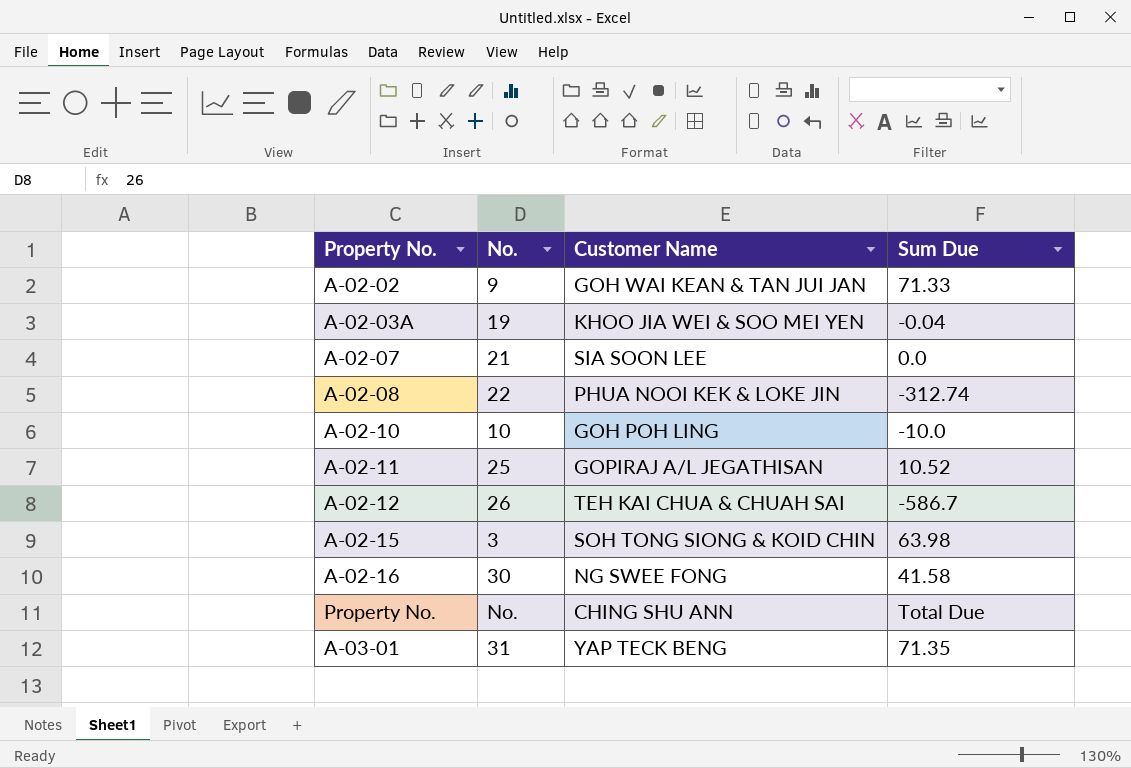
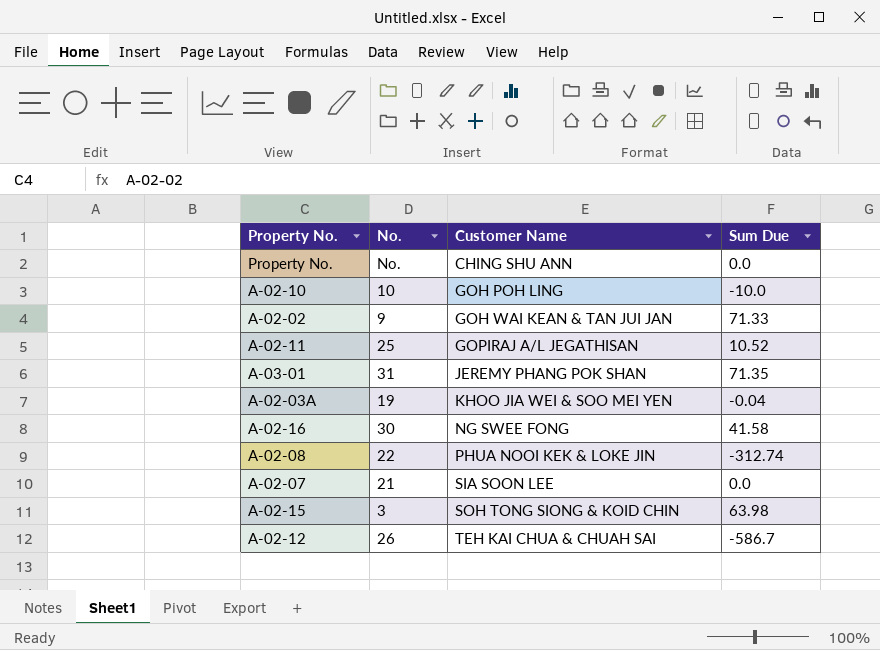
row order: none -> Customer Name ascending
Property No. | Sum Due: Total Due -> 0.0
A-03-01 | Customer Name: YAP TECK BENG -> JEREMY PHANG POK SHAN

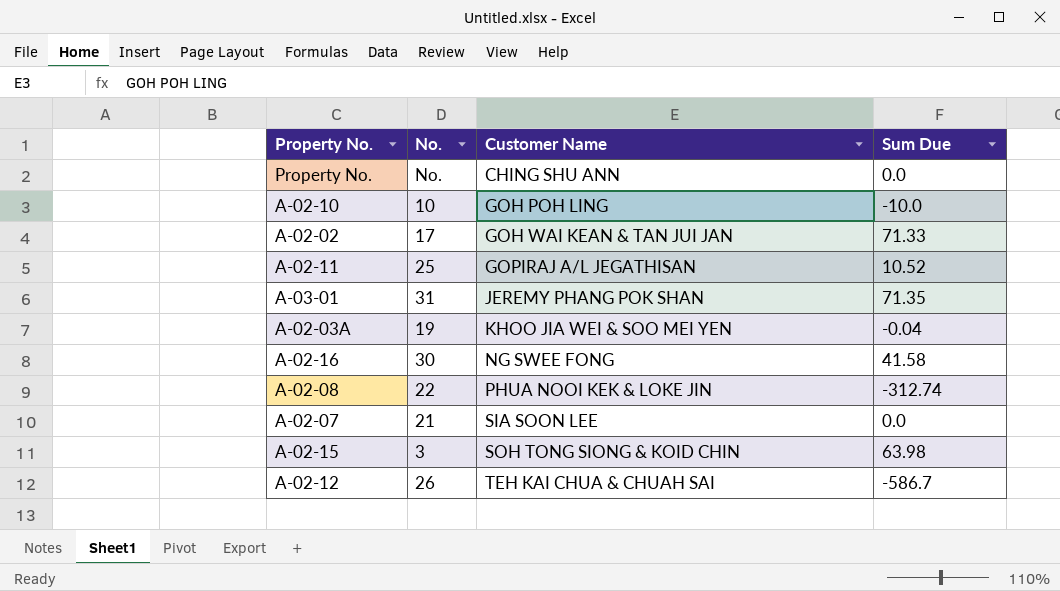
A-02-02 | No.: 9 -> 17

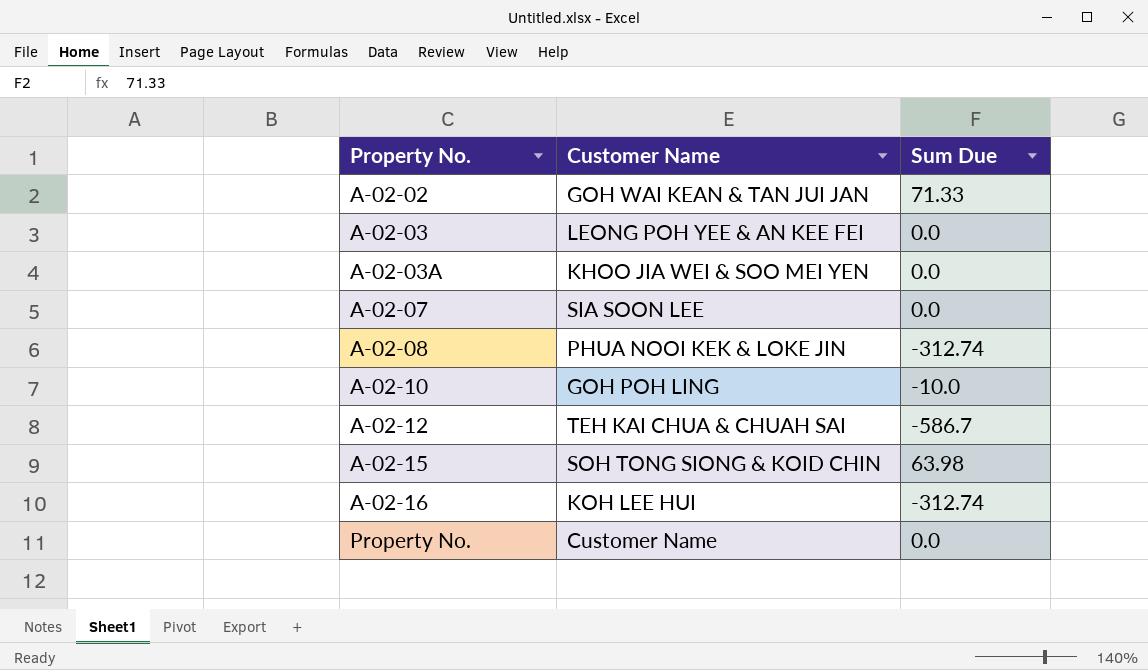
row order: Customer Name ascending -> Property No. ascending
column No. | position: 2 -> none
row A-02-11: 25 | GOPIRAJ A/L JEGATHISAN | 10.52 -> none
row A-03-01: 31 | JEREMY PHANG POK SHAN | 71.35 -> none
row A-02-03: none -> LEONG POH YEE & AN KEE FEI | 0.0
A-02-03A | Sum Due: -0.04 -> 0.0
A-02-16 | Customer Name: NG SWEE FONG -> KOH LEE HUI
A-02-16 | Sum Due: 41.58 -> -312.74
Property No. | Customer Name: CHING SHU ANN -> Customer Name

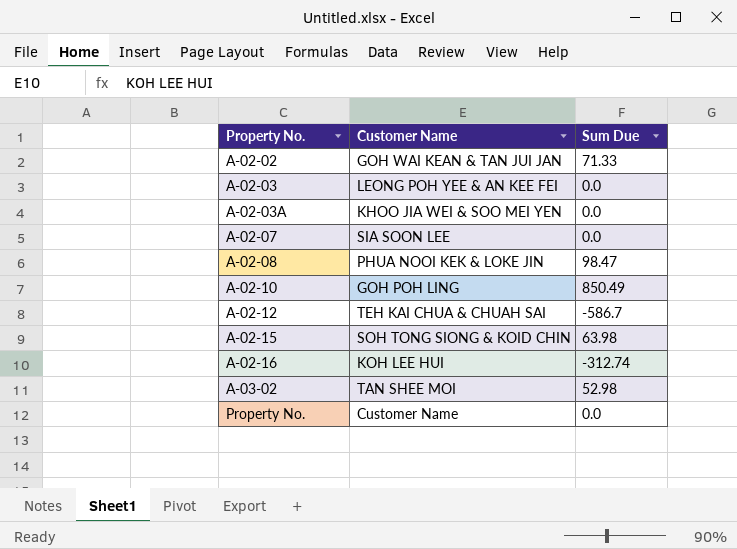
A-02-08 | Sum Due: -312.74 -> 98.47
A-02-10 | Sum Due: -10.0 -> 850.49
row A-03-02: none -> TAN SHEE MOI | 52.98

